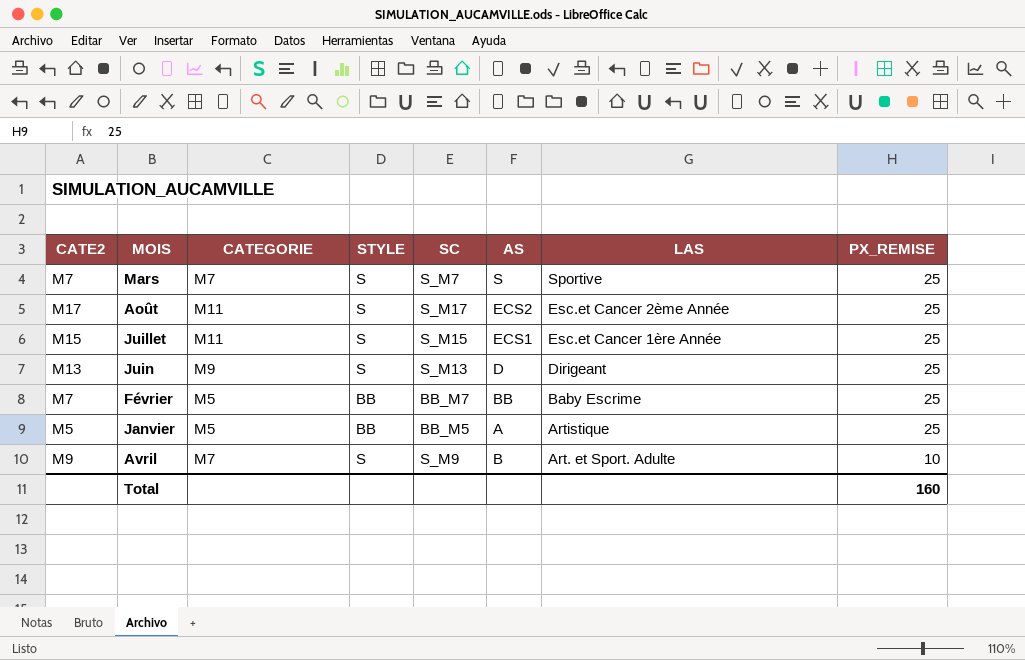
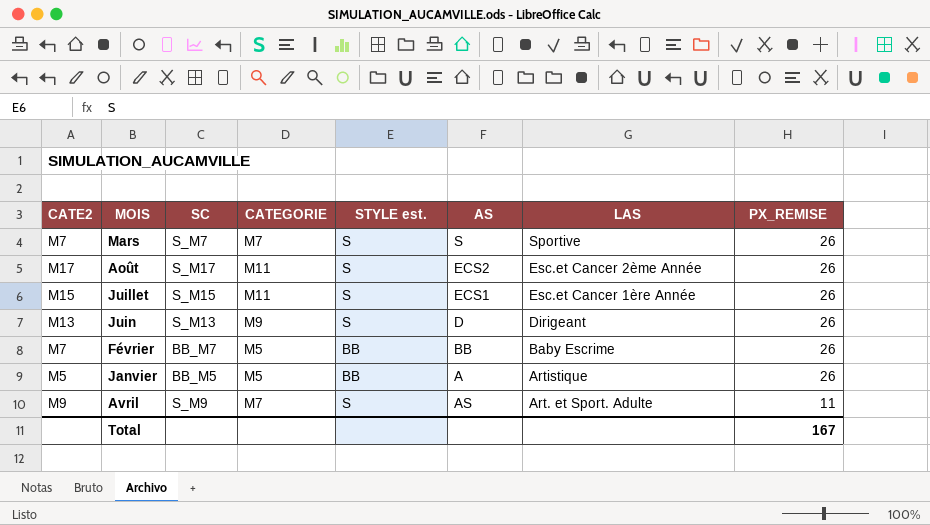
column SC | position: 5 -> 3
column name: STYLE -> STYLE est.
Mars | PX_REMISE: 25 -> 26
Août | PX_REMISE: 25 -> 26
Juillet | PX_REMISE: 25 -> 26
Juin | PX_REMISE: 25 -> 26
Février | PX_REMISE: 25 -> 26
Janvier | PX_REMISE: 25 -> 26
Avril | AS: B -> AS
Avril | PX_REMISE: 10 -> 11
Total | PX_REMISE: 160 -> 167

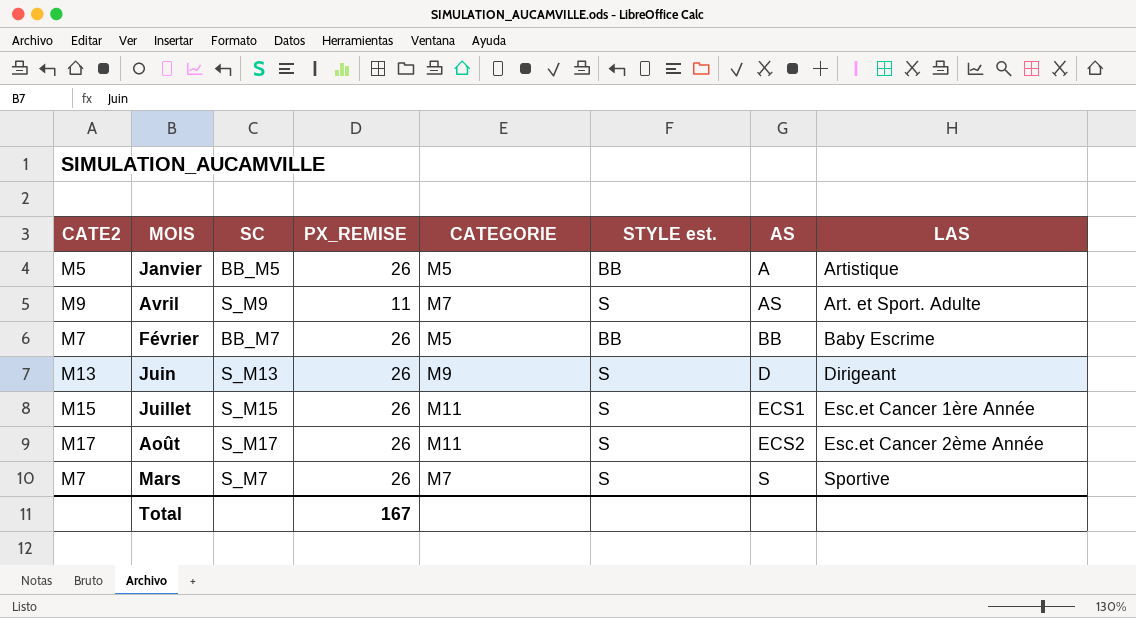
row order: LAS descending -> AS ascending
column PX_REMISE | position: 8 -> 4

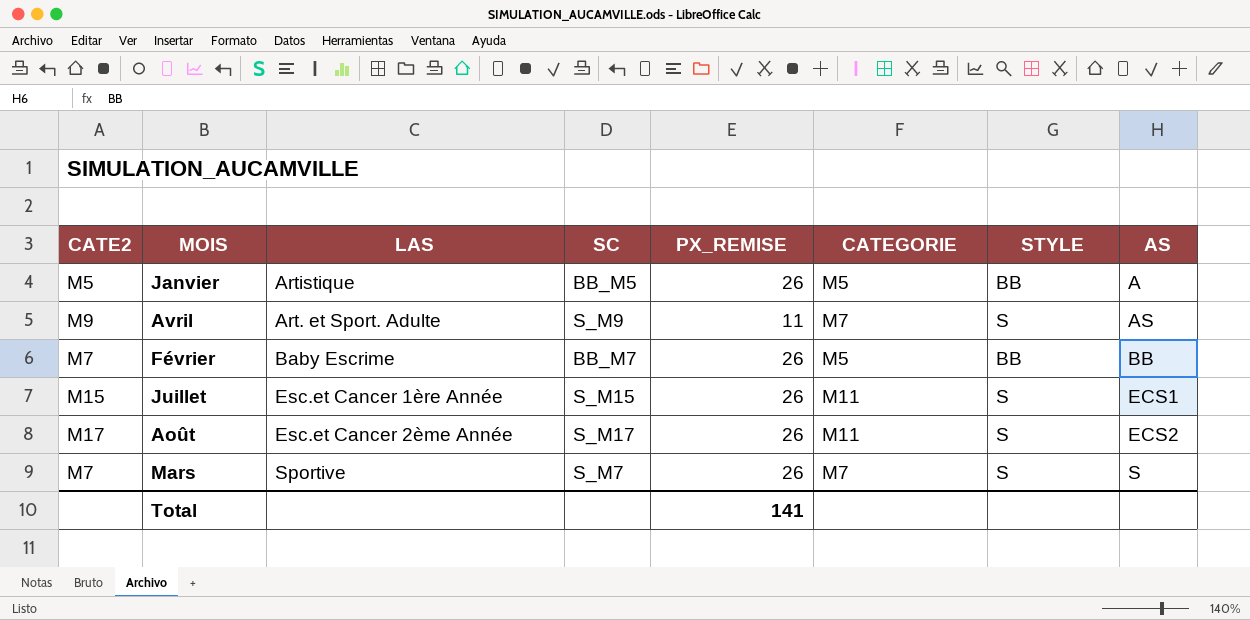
column LAS | position: 8 -> 3
column name: STYLE est. -> STYLE
row Juin: M13 | S_M13 | 26 | M9 | S | D | Dirigeant -> none
Total | PX_REMISE: 167 -> 141

